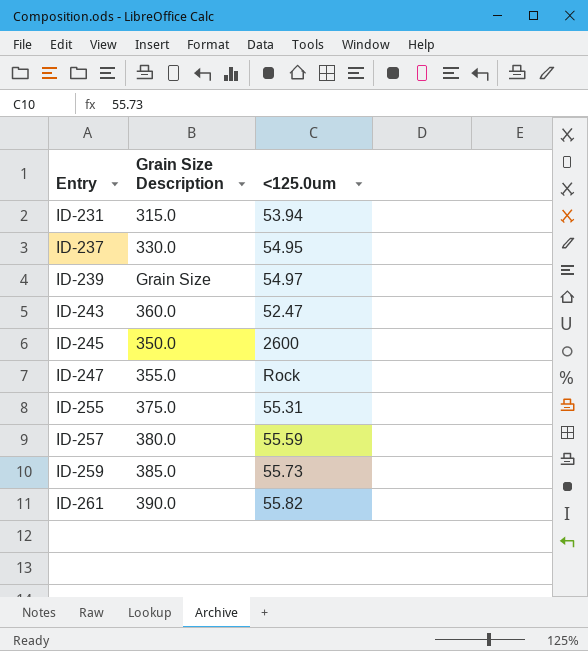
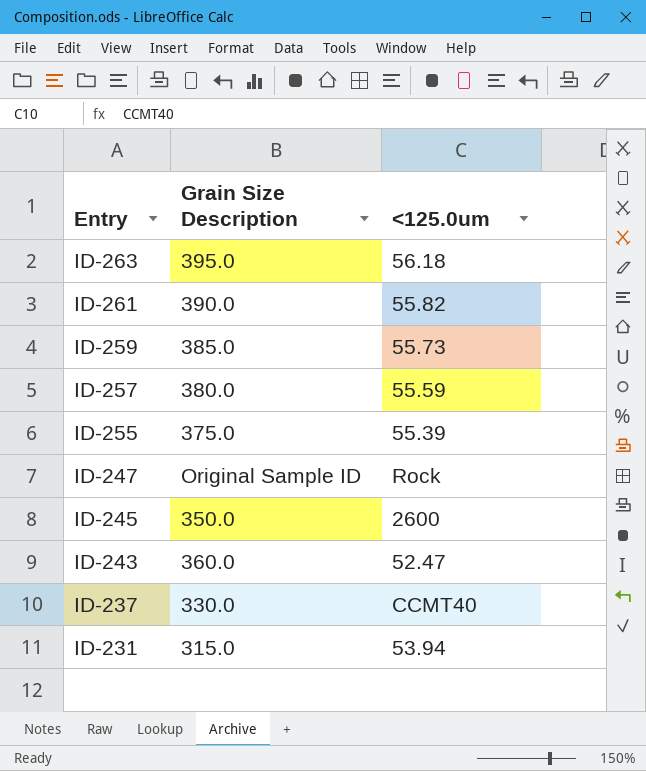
row order: Entry ascending -> Entry descending
row ID-239: Grain Size | 54.97 -> none
row ID-263: none -> 395.0 | 56.18
ID-255 | <125.0um: 55.31 -> 55.39
ID-247 | Grain Size Description: 355.0 -> Original Sample ID
ID-237 | <125.0um: 54.95 -> CCMT40

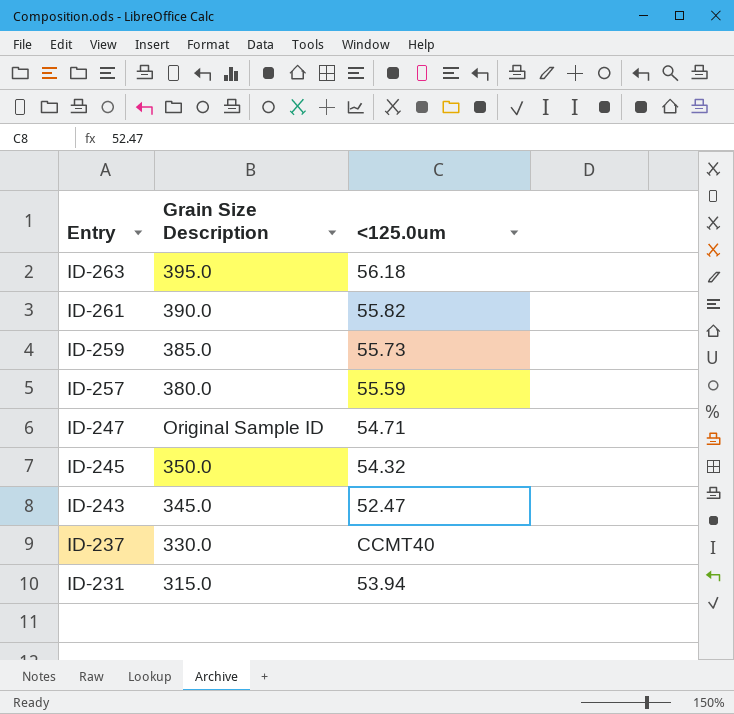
row ID-255: 375.0 | 55.39 -> none
ID-247 | <125.0um: Rock -> 54.71
ID-245 | <125.0um: 2600 -> 54.32
ID-243 | Grain Size Description: 360.0 -> 345.0

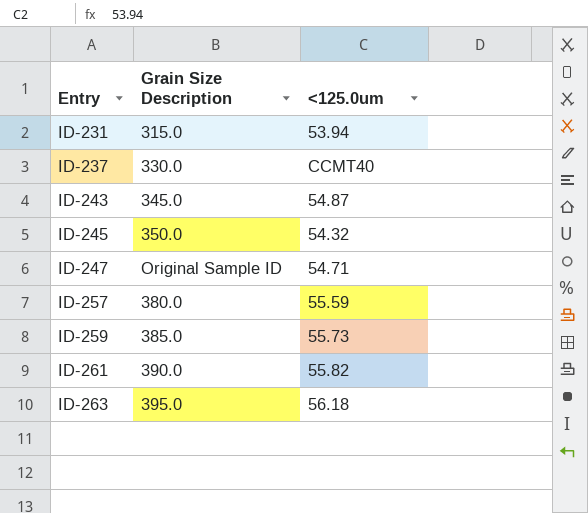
row order: Entry descending -> Entry ascending
ID-243 | <125.0um: 52.47 -> 54.87

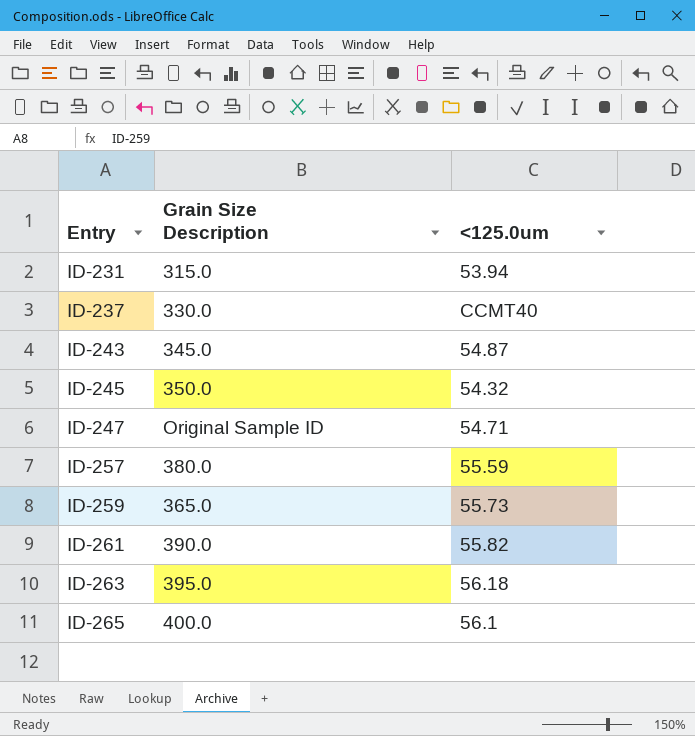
ID-259 | Grain Size Description: 385.0 -> 365.0
row ID-265: none -> 400.0 | 56.1

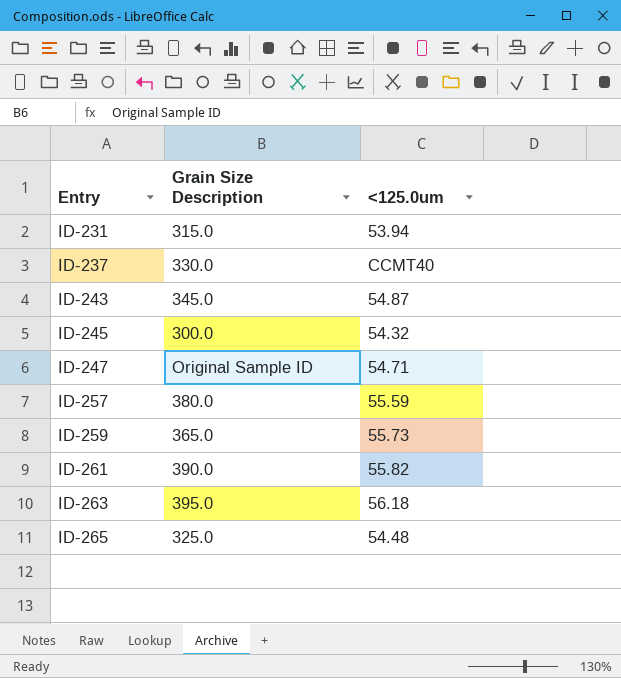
ID-245 | Grain Size Description: 350.0 -> 300.0
ID-265 | Grain Size Description: 400.0 -> 325.0
ID-265 | <125.0um: 56.1 -> 54.48

